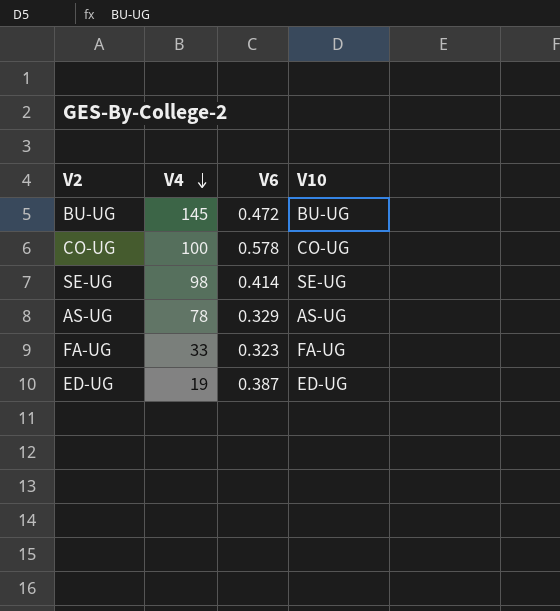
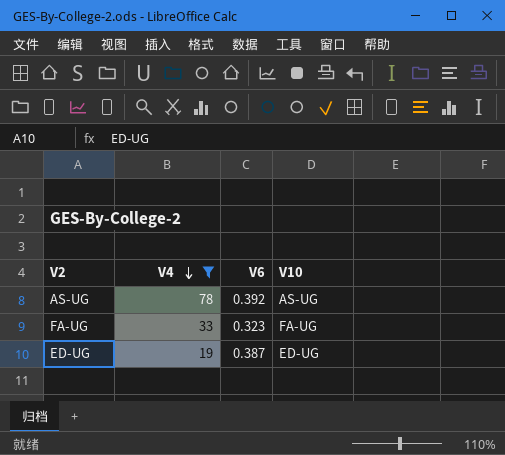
filter: none -> V4 <= 78
AS-UG | V6: 0.329 -> 0.392

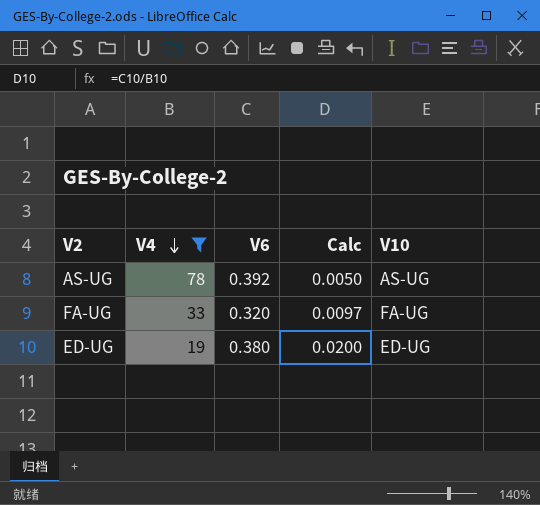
column Calc | formula: none -> [V6] / [V4]
FA-UG | V6: 0.323 -> 0.320
ED-UG | V6: 0.387 -> 0.380

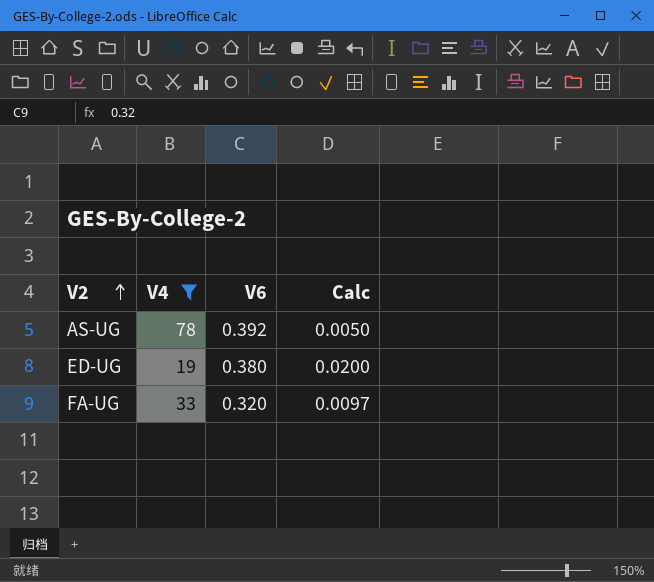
row order: V4 descending -> V2 ascending
column V10 | position: 5 -> none

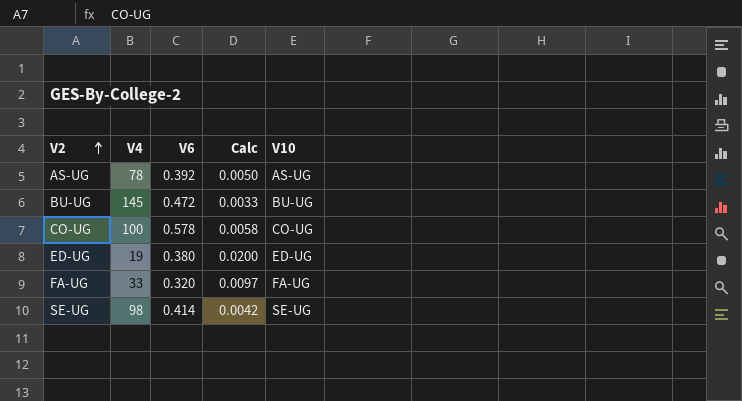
filter: V4 <= 78 -> none
column V10 | position: none -> 5

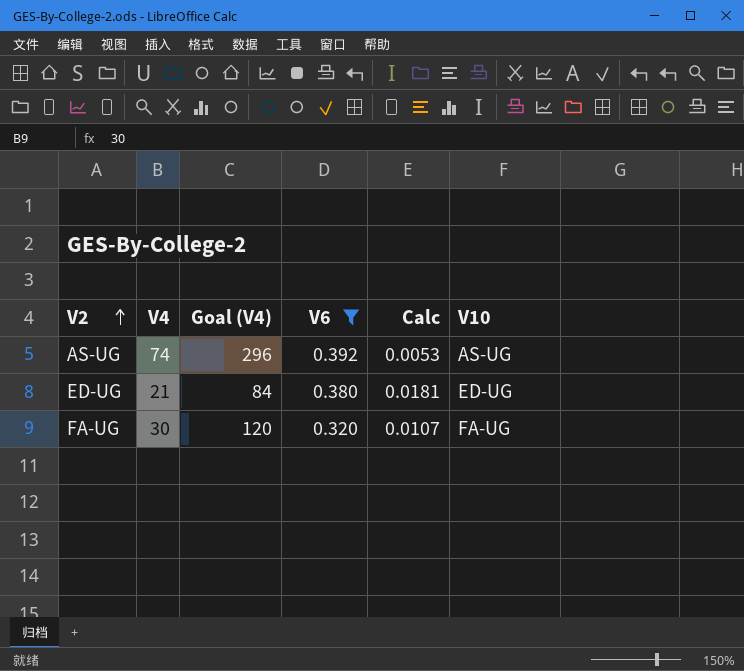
filter: none -> V6 <= 0.392
column Goal (V4) | formula: none -> [V4] * 4
AS-UG | V4: 78 -> 74
AS-UG | Calc: 0.0050 -> 0.0053
ED-UG | V4: 19 -> 21
ED-UG | Calc: 0.0200 -> 0.0181
FA-UG | V4: 33 -> 30
FA-UG | Calc: 0.0097 -> 0.0107

